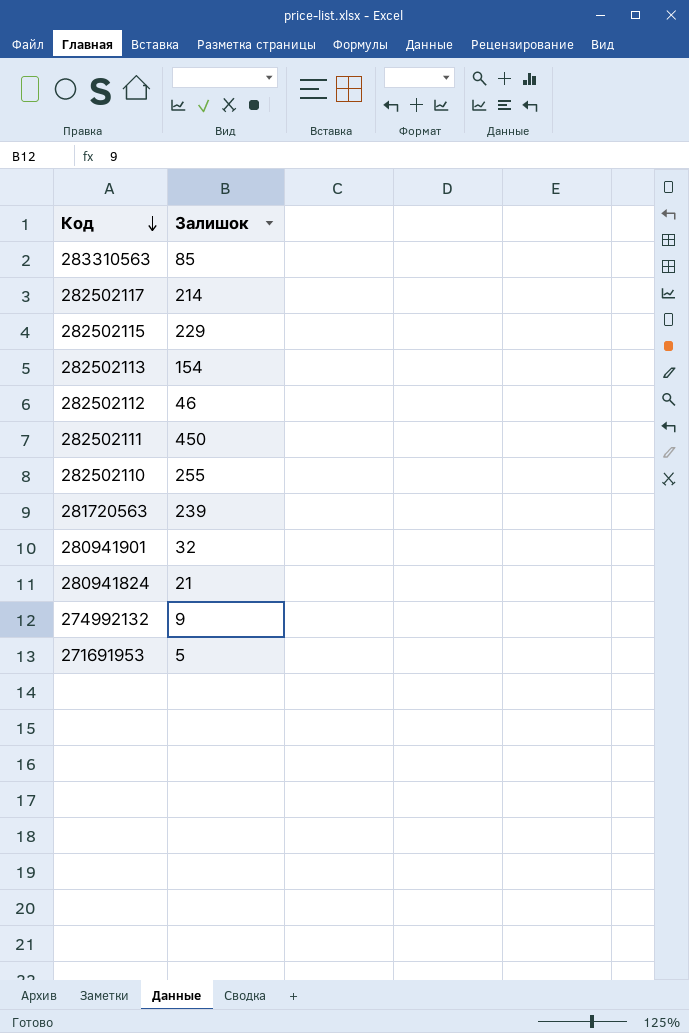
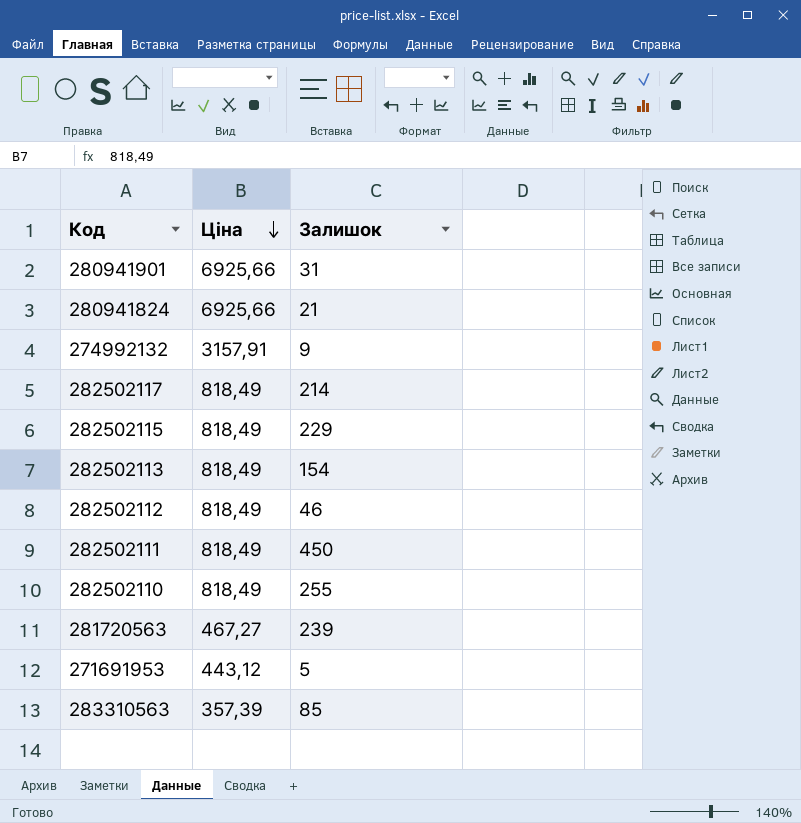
row order: Код descending -> Ціна descending
column Ціна | position: none -> 2
280941901 | Залишок: 32 -> 31

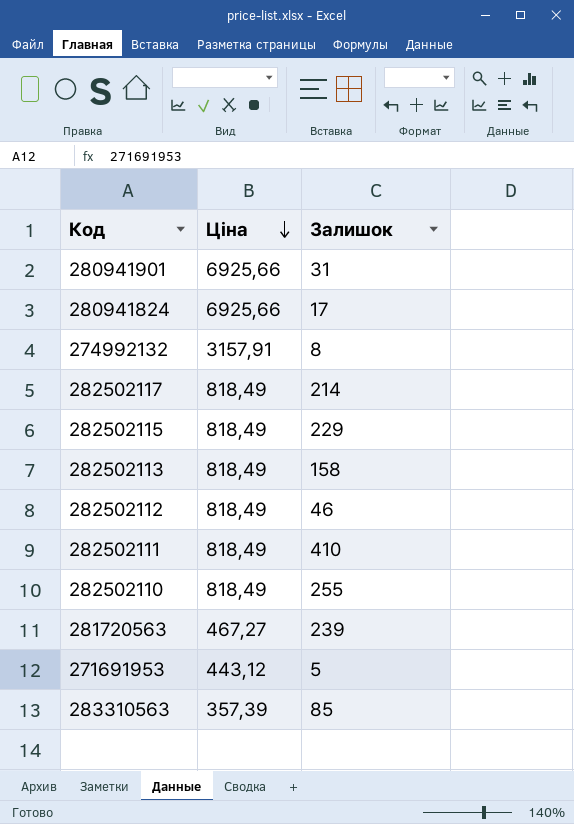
280941824 | Залишок: 21 -> 17
274992132 | Залишок: 9 -> 8
282502113 | Залишок: 154 -> 158
282502111 | Залишок: 450 -> 410

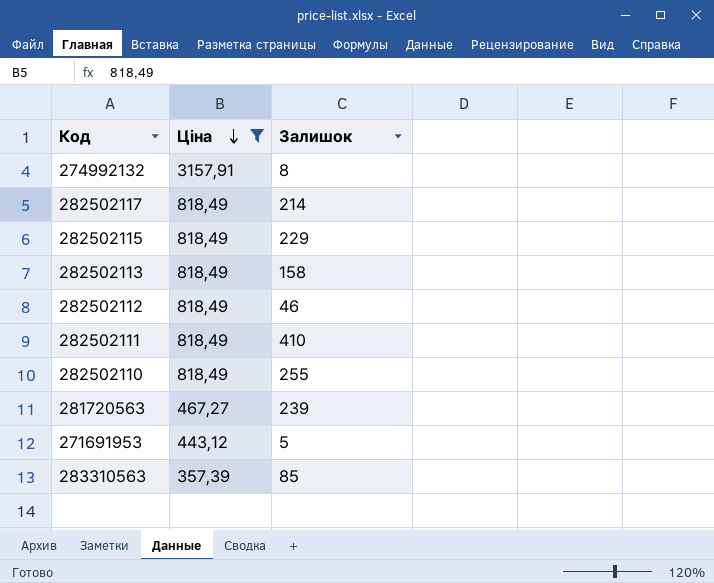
filter: none -> Ціна != 6925,66

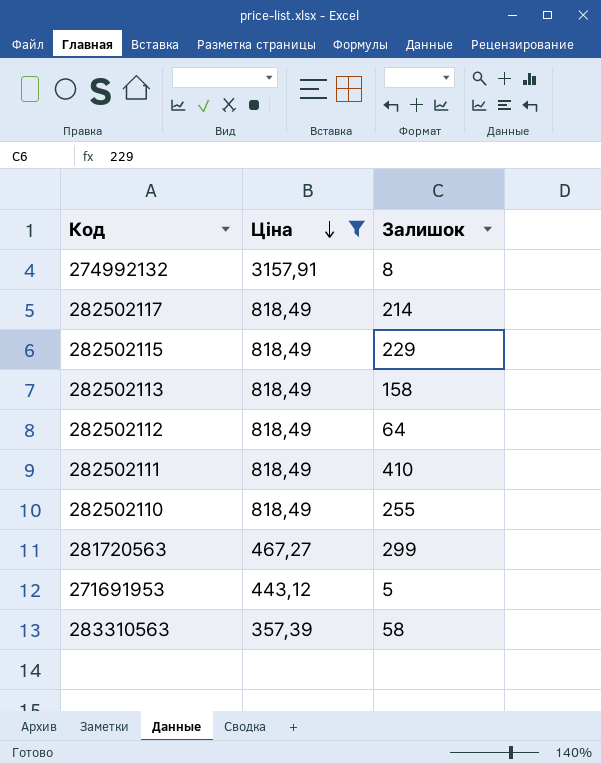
282502112 | Залишок: 46 -> 64
281720563 | Залишок: 239 -> 299
283310563 | Залишок: 85 -> 58

